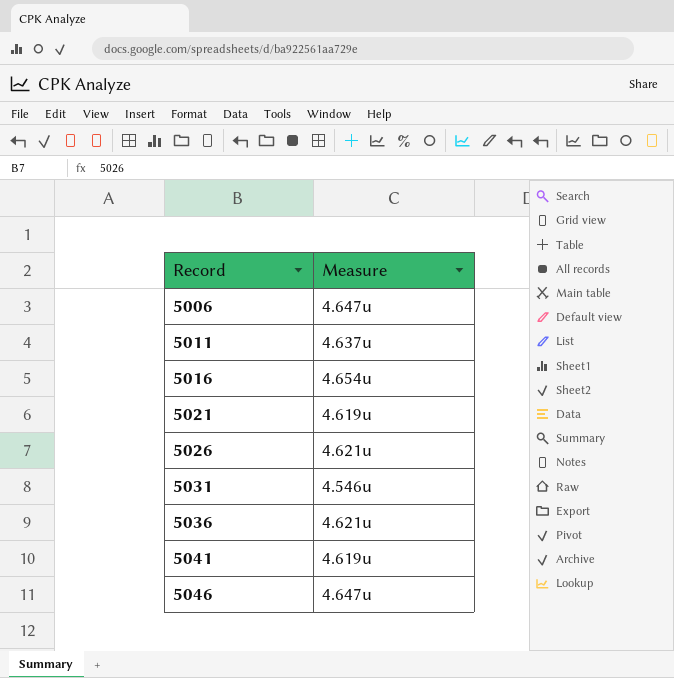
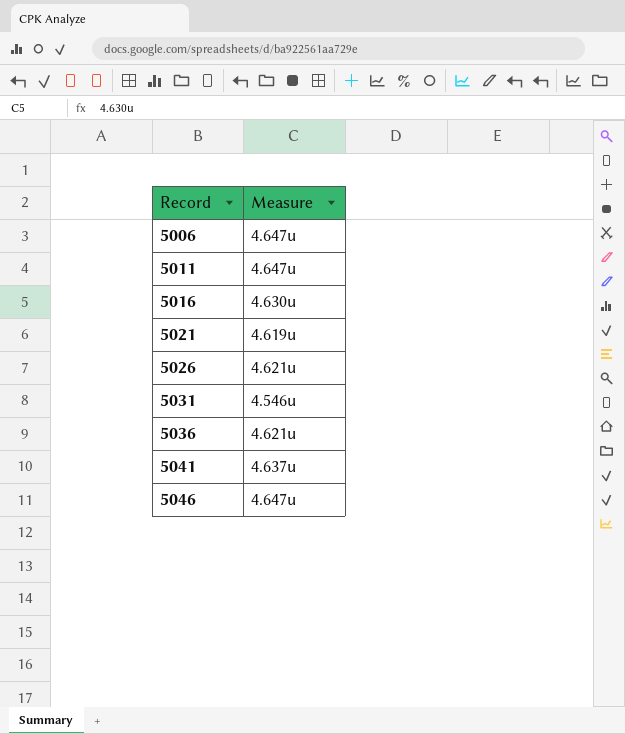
5011 | Measure: 4.637u -> 4.647u
5016 | Measure: 4.654u -> 4.630u
5041 | Measure: 4.619u -> 4.637u

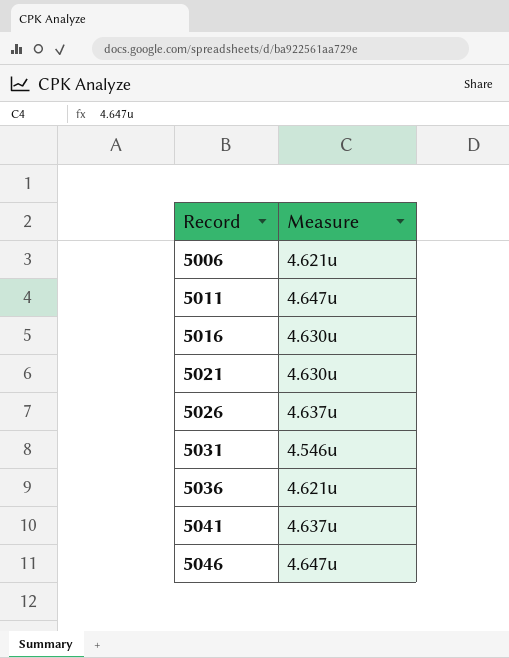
5006 | Measure: 4.647u -> 4.621u
5021 | Measure: 4.619u -> 4.630u
5026 | Measure: 4.621u -> 4.637u

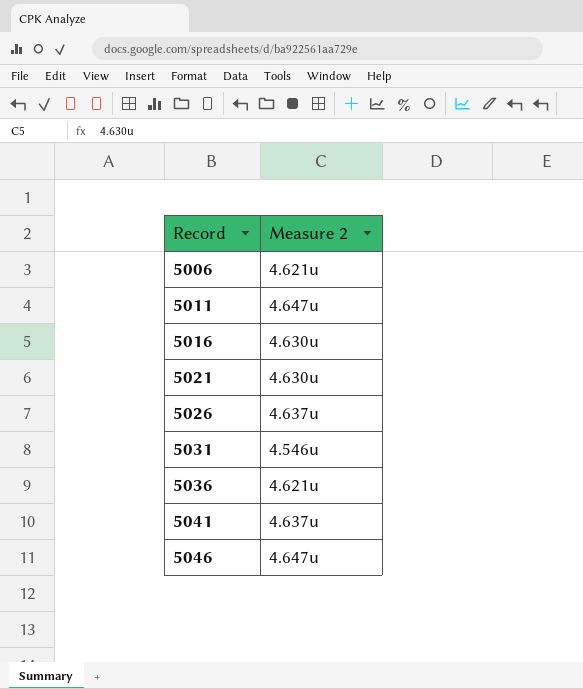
column name: Measure -> Measure 2

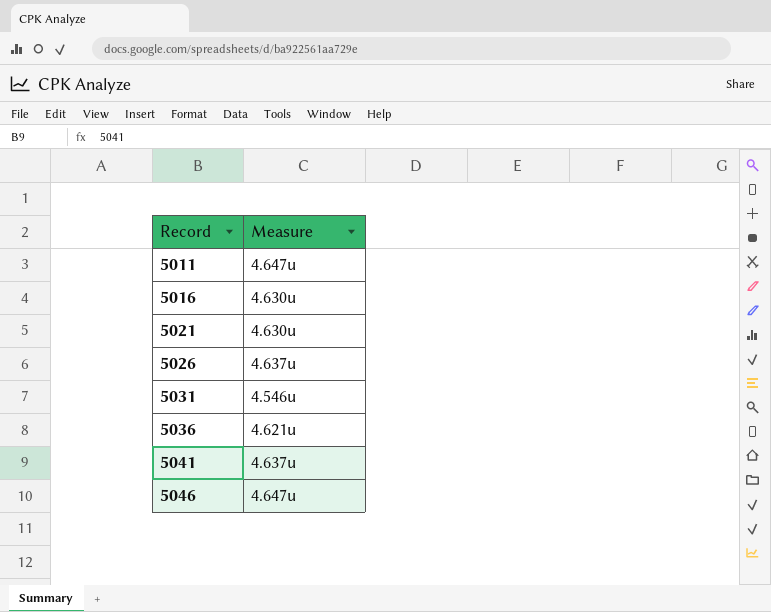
column name: Measure 2 -> Measure
row 5006: 4.621u -> none

